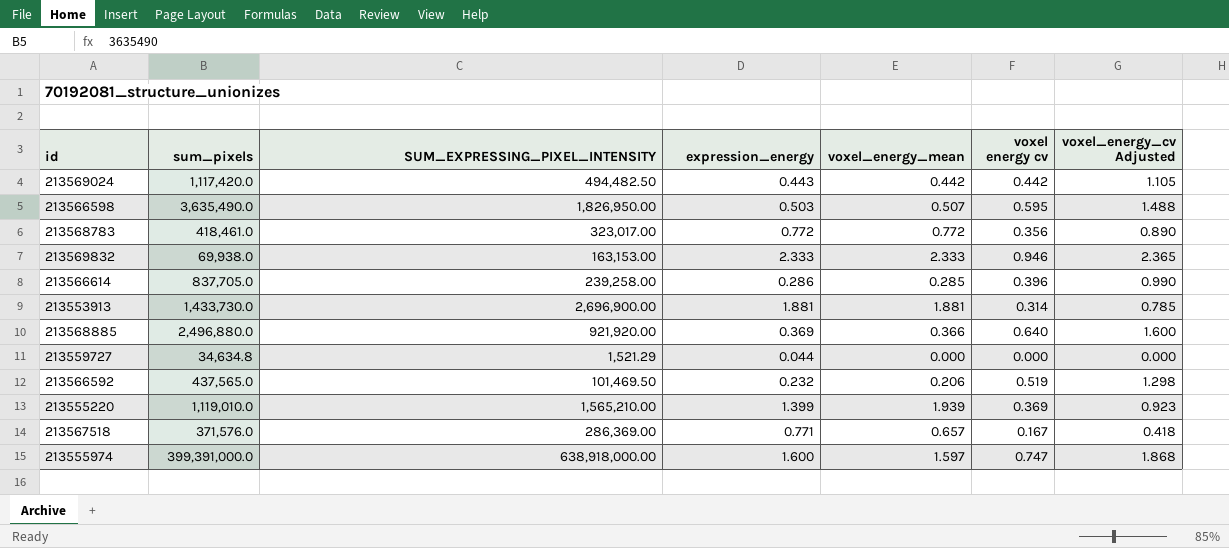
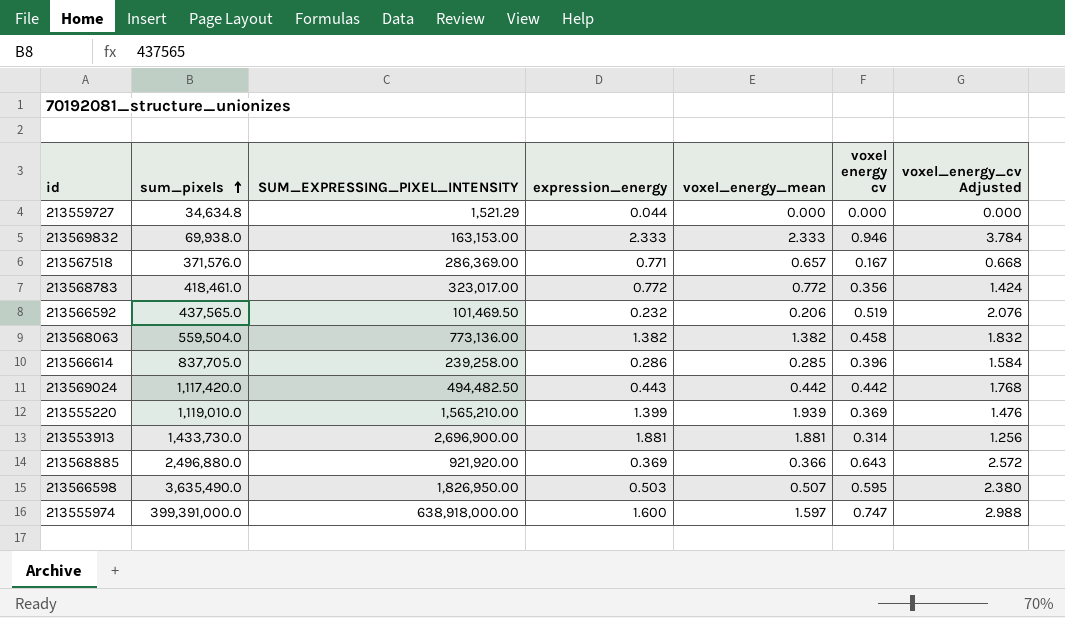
row order: none -> sum_pixels ascending
column voxel_energy_cv Adjusted | formula: [voxel energy cv] * 2.5 -> [voxel energy cv] * 4
row 213568063: none -> 559,504.0 | 773,136.00 | 1.382 | 1.382 | 0.458 | 1.832
213568885 | voxel energy cv: 0.640 -> 0.643

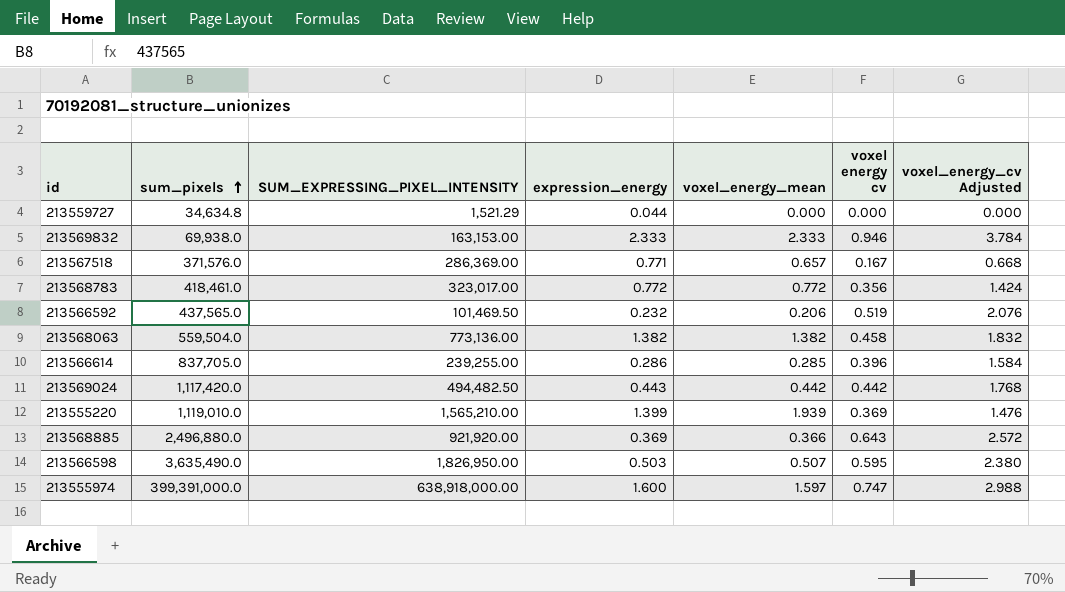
row 213553913: 1,433,730.0 | 2,696,900.00 | 1.881 | 1.881 | 0.314 | 1.256 -> none
213566614 | SUM_EXPRESSING_PIXEL_INTENSITY: 239,258.00 -> 239,255.00

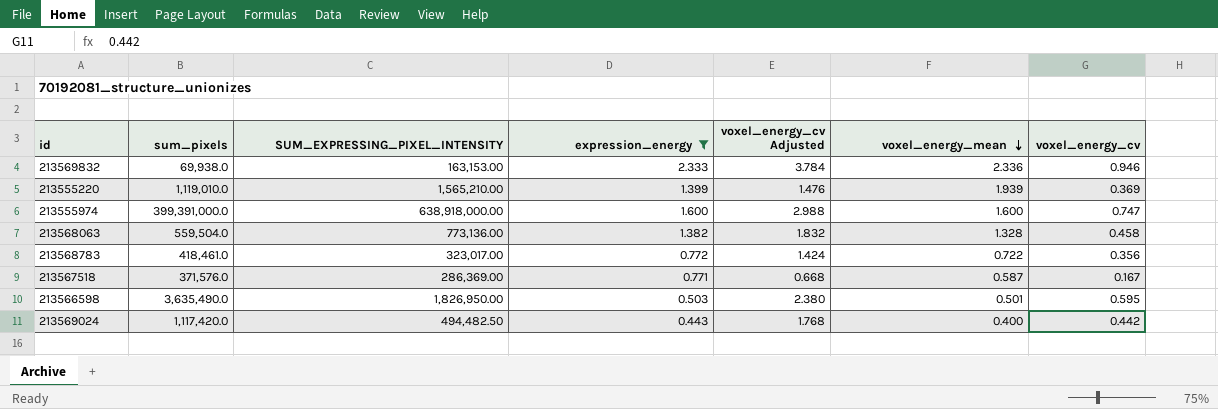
filter: none -> expression_energy >= 0.443
row order: sum_pixels ascending -> voxel_energy_mean descending
column voxel_energy_cv Adjusted | position: 7 -> 5
column name: voxel energy cv -> voxel_energy_cv
213569832 | voxel_energy_mean: 2.333 -> 2.336
213555974 | voxel_energy_mean: 1.597 -> 1.600
213568063 | voxel_energy_mean: 1.382 -> 1.328
213568783 | voxel_energy_mean: 0.772 -> 0.722
213567518 | voxel_energy_mean: 0.657 -> 0.587
213566598 | voxel_energy_mean: 0.507 -> 0.501
213569024 | voxel_energy_mean: 0.442 -> 0.400

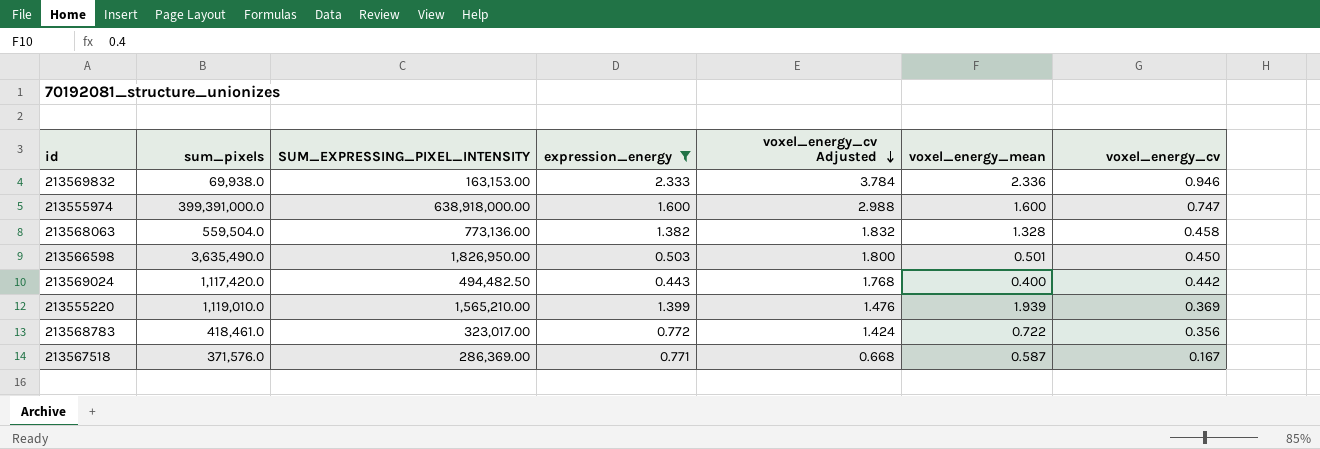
row order: voxel_energy_mean descending -> voxel_energy_cv Adjusted descending
213566598 | voxel_energy_cv Adjusted: 2.380 -> 1.800
213566598 | voxel_energy_cv: 0.595 -> 0.450

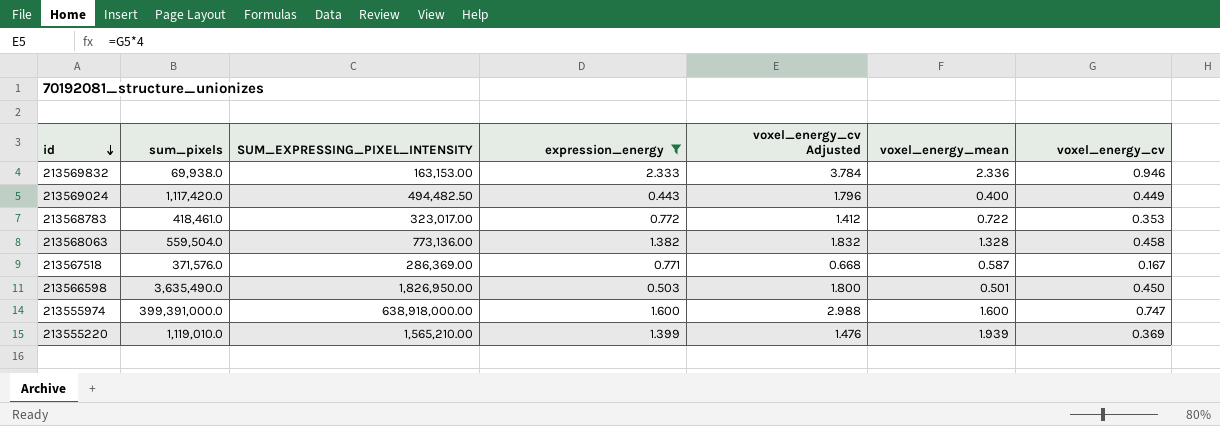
row order: voxel_energy_cv Adjusted descending -> id descending
213569024 | voxel_energy_cv Adjusted: 1.768 -> 1.796
213569024 | voxel_energy_cv: 0.442 -> 0.449
213568783 | voxel_energy_cv Adjusted: 1.424 -> 1.412
213568783 | voxel_energy_cv: 0.356 -> 0.353

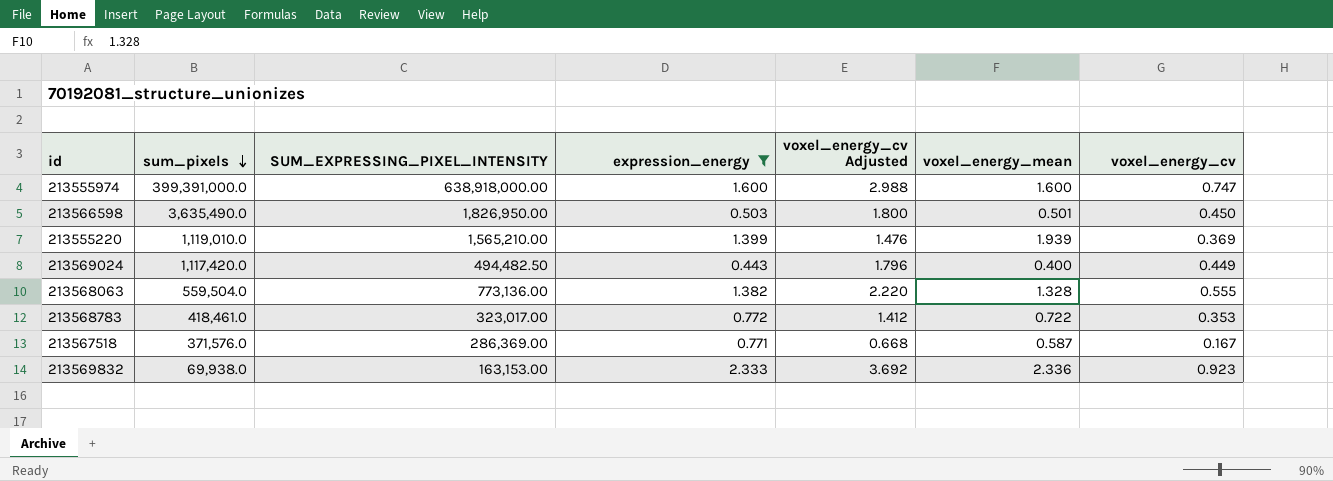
row order: id descending -> sum_pixels descending
213568063 | voxel_energy_cv Adjusted: 1.832 -> 2.220
213568063 | voxel_energy_cv: 0.458 -> 0.555
213569832 | voxel_energy_cv Adjusted: 3.784 -> 3.692
213569832 | voxel_energy_cv: 0.946 -> 0.923

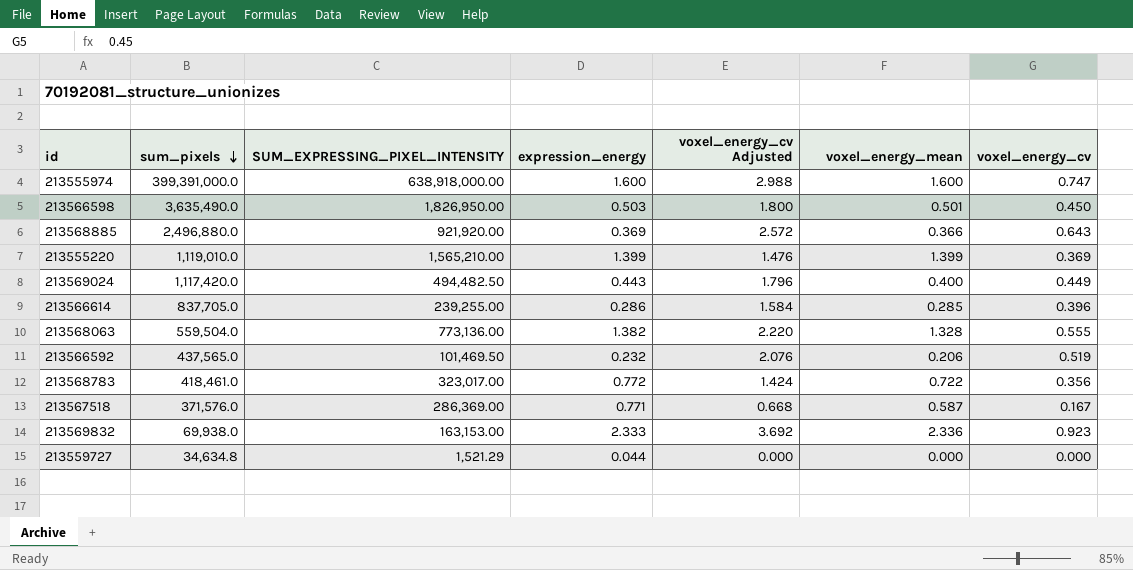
filter: expression_energy >= 0.443 -> none
213555220 | voxel_energy_mean: 1.939 -> 1.399
213568783 | voxel_energy_cv Adjusted: 1.412 -> 1.424
213568783 | voxel_energy_cv: 0.353 -> 0.356

